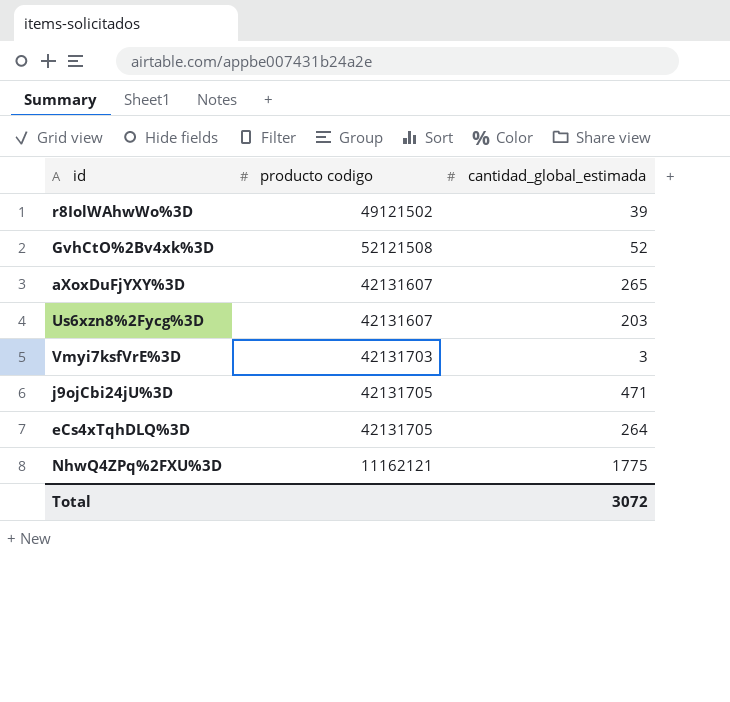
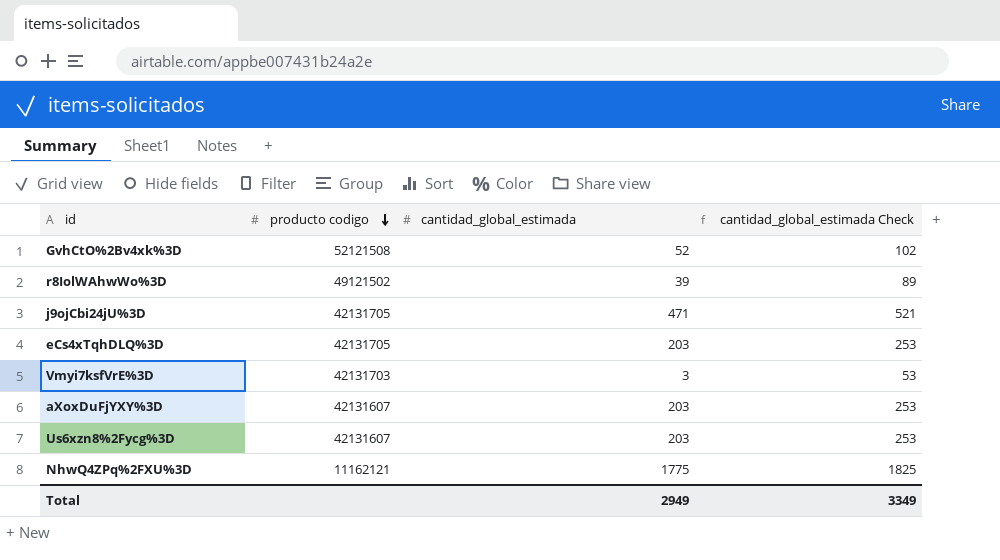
row order: none -> producto codigo descending
column cantidad_global_estimada Check | formula: none -> [cantidad_global_estimada] + 50
eCs4xTqhDLQ%3D | cantidad_global_estimada: 264 -> 203
aXoxDuFjYXY%3D | cantidad_global_estimada: 265 -> 203
Total | cantidad_global_estimada: 3072 -> 2949

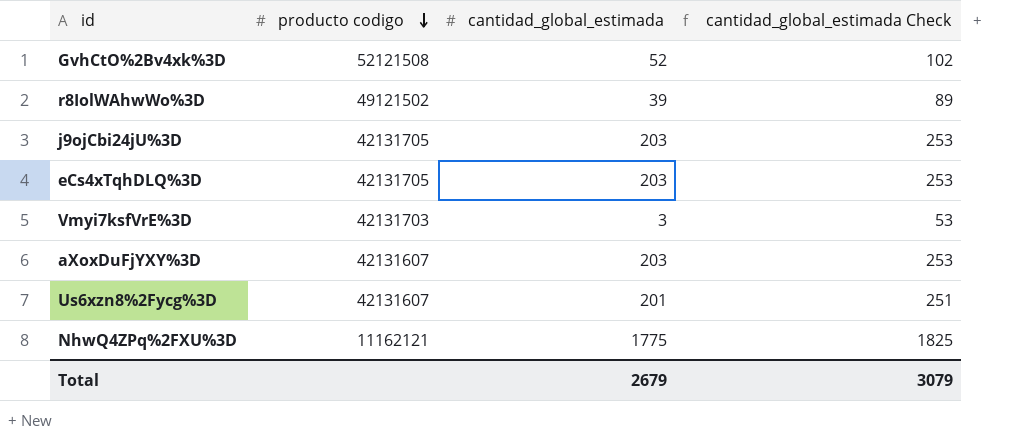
j9ojCbi24jU%3D | cantidad_global_estimada: 471 -> 203
j9ojCbi24jU%3D | cantidad_global_estimada Check: 521 -> 253
Us6xzn8%2Fycg%3D | cantidad_global_estimada: 203 -> 201
Us6xzn8%2Fycg%3D | cantidad_global_estimada Check: 253 -> 251
Total | cantidad_global_estimada: 2949 -> 2679
Total | cantidad_global_estimada Check: 3349 -> 3079

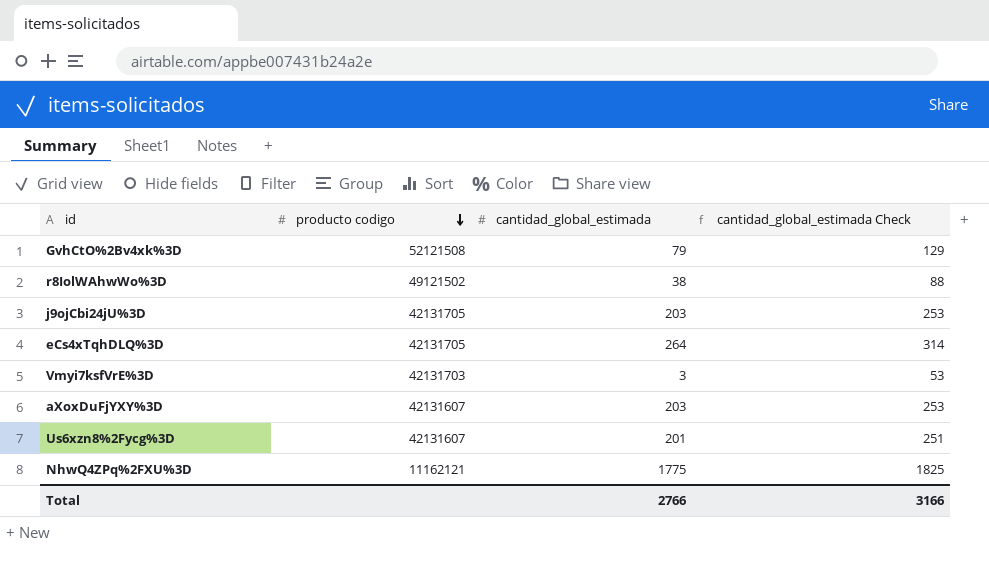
GvhCtO%2Bv4xk%3D | cantidad_global_estimada: 52 -> 79
GvhCtO%2Bv4xk%3D | cantidad_global_estimada Check: 102 -> 129
r8IolWAhwWo%3D | cantidad_global_estimada: 39 -> 38
r8IolWAhwWo%3D | cantidad_global_estimada Check: 89 -> 88
eCs4xTqhDLQ%3D | cantidad_global_estimada: 203 -> 264
eCs4xTqhDLQ%3D | cantidad_global_estimada Check: 253 -> 314
Total | cantidad_global_estimada: 2679 -> 2766
Total | cantidad_global_estimada Check: 3079 -> 3166

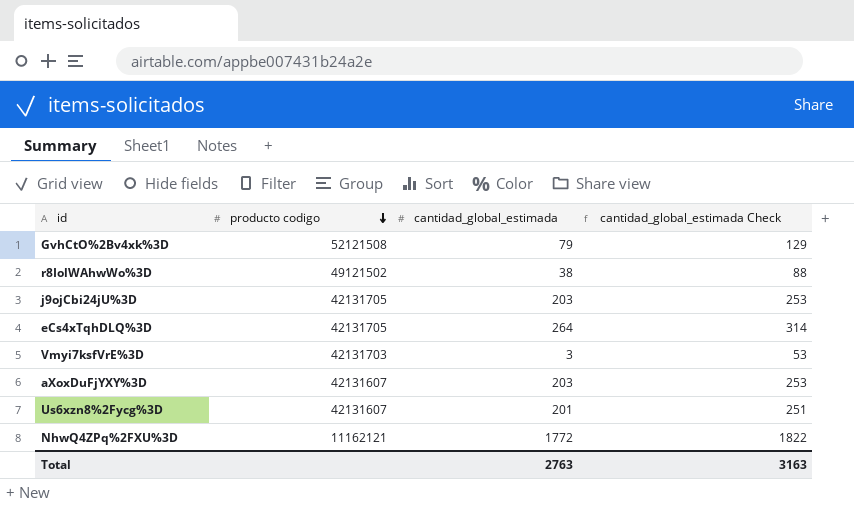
NhwQ4ZPq%2FXU%3D | cantidad_global_estimada: 1775 -> 1772
NhwQ4ZPq%2FXU%3D | cantidad_global_estimada Check: 1825 -> 1822
Total | cantidad_global_estimada: 2766 -> 2763
Total | cantidad_global_estimada Check: 3166 -> 3163

